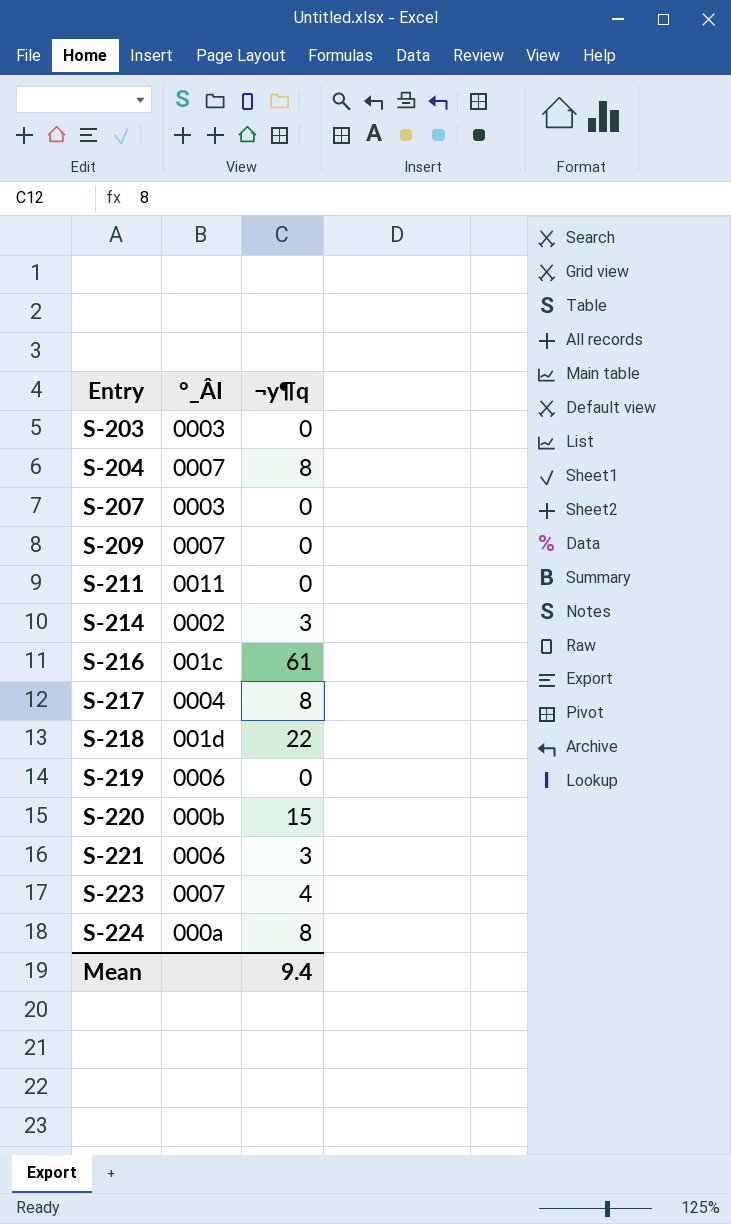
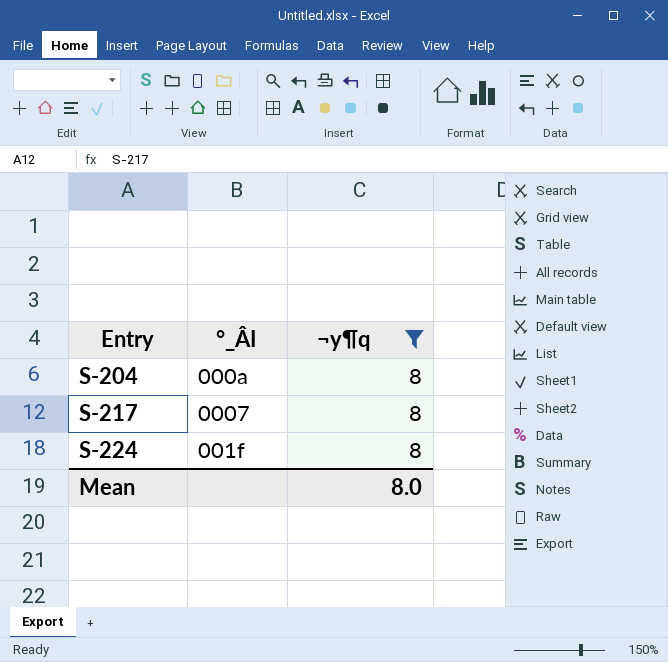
filter: none -> ¬y¶q = 8
S-204 | °_ÂI: 0007 -> 000a
S-217 | °_ÂI: 0004 -> 0007
S-224 | °_ÂI: 000a -> 001f
Mean | ¬y¶q: 9.4 -> 8.0

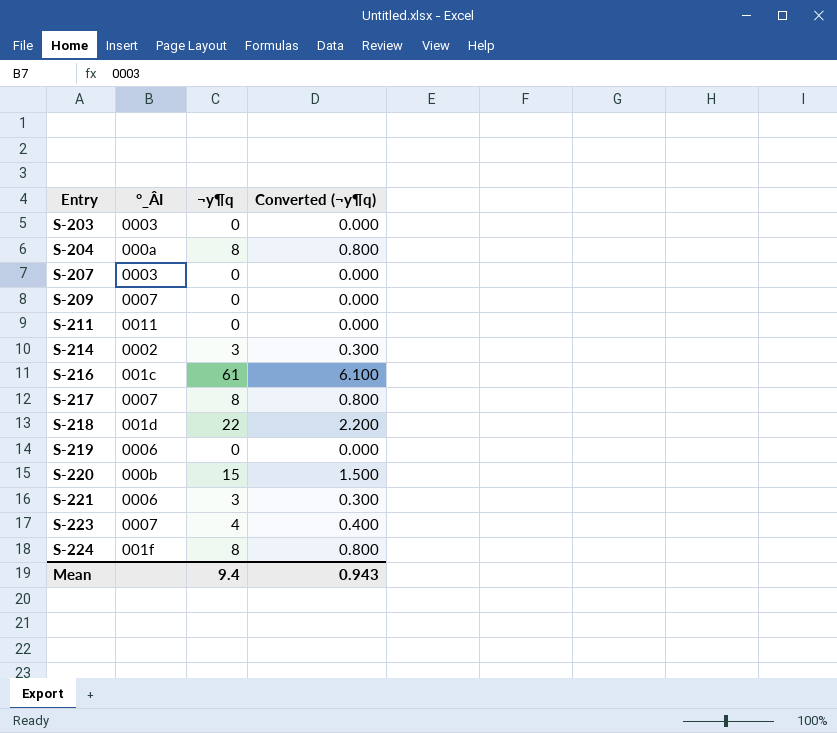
filter: ¬y¶q = 8 -> none
column Converted (¬y¶q) | formula: none -> [¬y¶q] * 0.1
Mean | ¬y¶q: 8.0 -> 9.4

